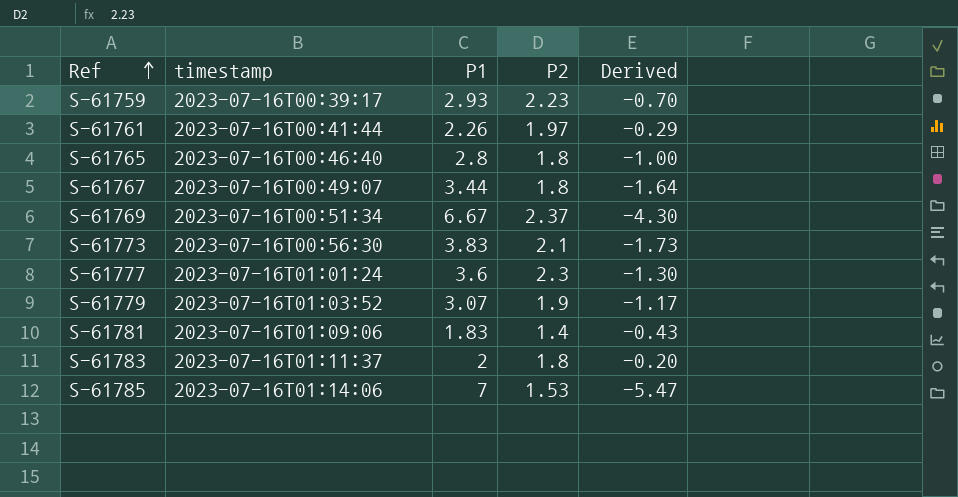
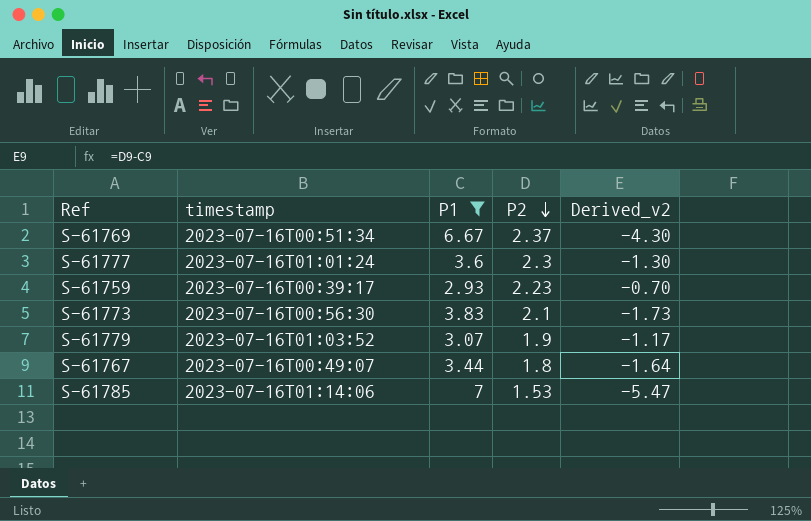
filter: none -> P1 >= 2.93
row order: Ref ascending -> P2 descending
column name: Derived -> Derived_v2

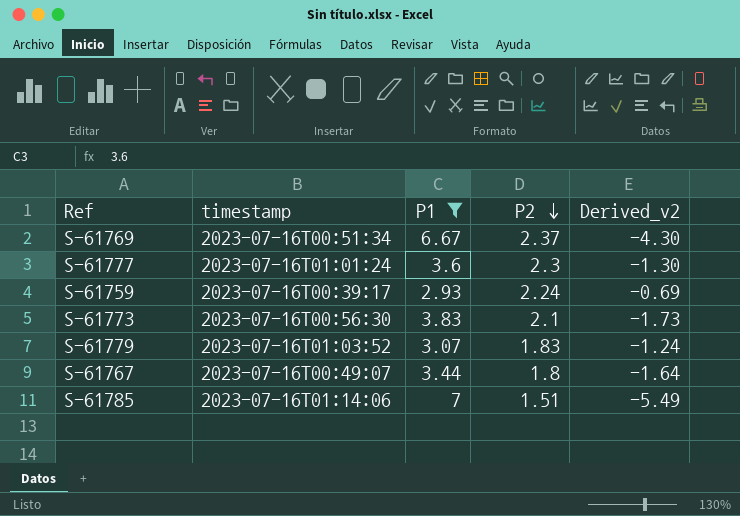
S-61759 | P2: 2.23 -> 2.24
S-61759 | Derived_v2: -0.70 -> -0.69
S-61779 | P2: 1.9 -> 1.83
S-61779 | Derived_v2: -1.17 -> -1.24
S-61785 | P2: 1.53 -> 1.51
S-61785 | Derived_v2: -5.47 -> -5.49

